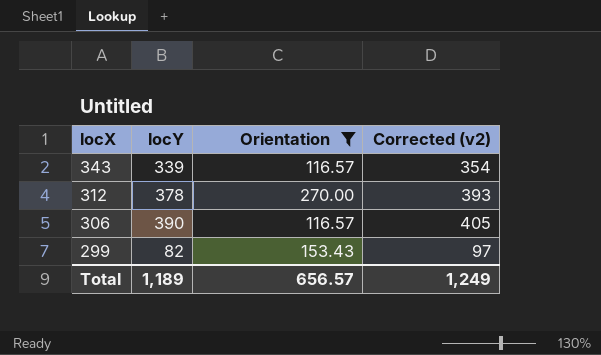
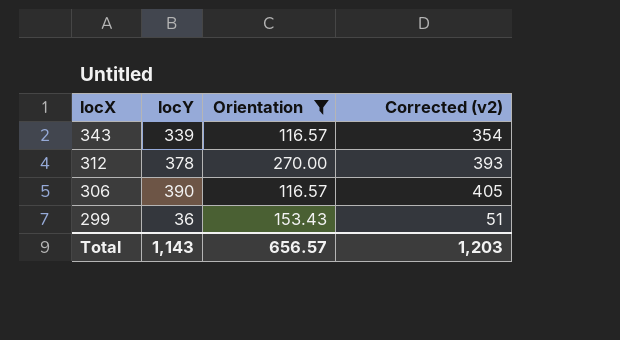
299 | locY: 82 -> 36
299 | Corrected (v2): 97 -> 51
Total | locY: 1,189 -> 1,143
Total | Corrected (v2): 1,249 -> 1,203

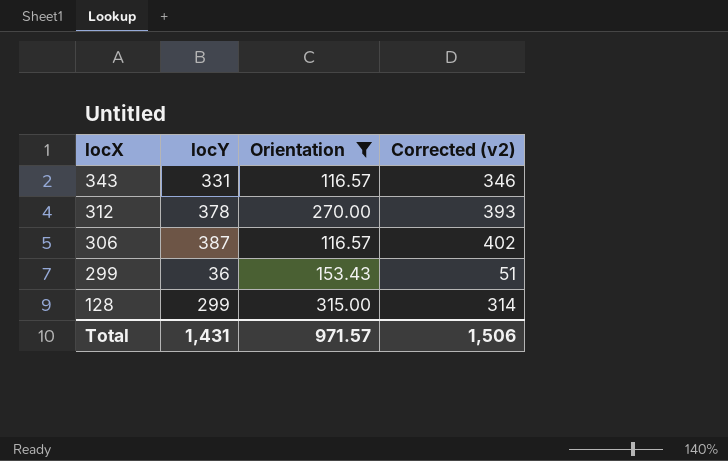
343 | locY: 339 -> 331
343 | Corrected (v2): 354 -> 346
306 | locY: 390 -> 387
306 | Corrected (v2): 405 -> 402
row 128: none -> 299 | 315.00 | 314
Total | locY: 1,143 -> 1,431
Total | Orientation: 656.57 -> 971.57
Total | Corrected (v2): 1,203 -> 1,506

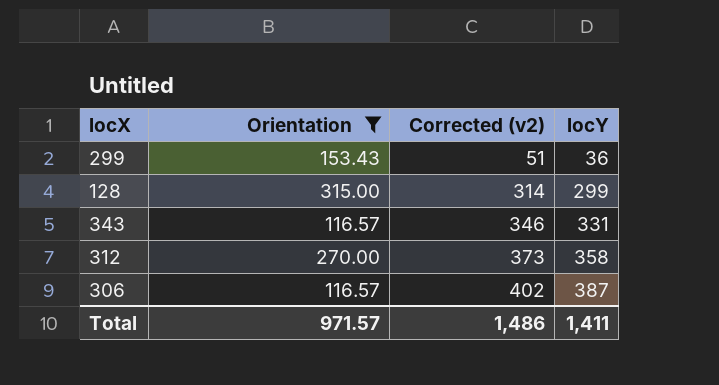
row order: locX descending -> Corrected (v2) ascending
column locY | position: 2 -> 4
312 | Corrected (v2): 393 -> 373
312 | locY: 378 -> 358
Total | Corrected (v2): 1,506 -> 1,486
Total | locY: 1,431 -> 1,411

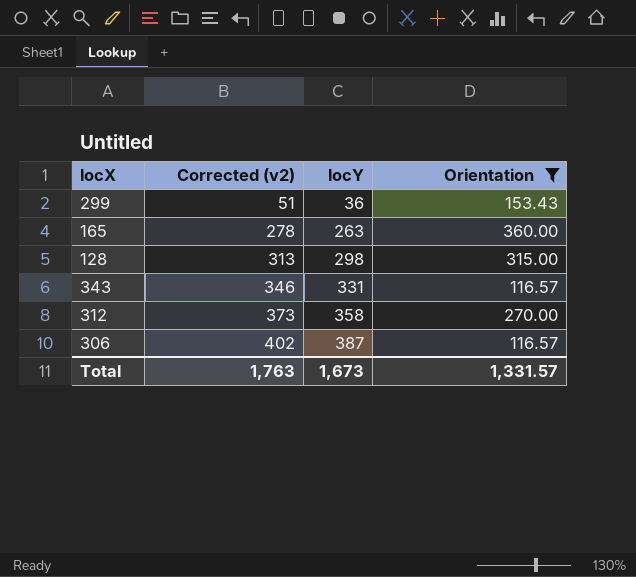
column Orientation | position: 2 -> 4
row 165: none -> 278 | 263 | 360.00
128 | Corrected (v2): 314 -> 313
128 | locY: 299 -> 298
Total | Corrected (v2): 1,486 -> 1,763
Total | locY: 1,411 -> 1,673
Total | Orientation: 971.57 -> 1,331.57

